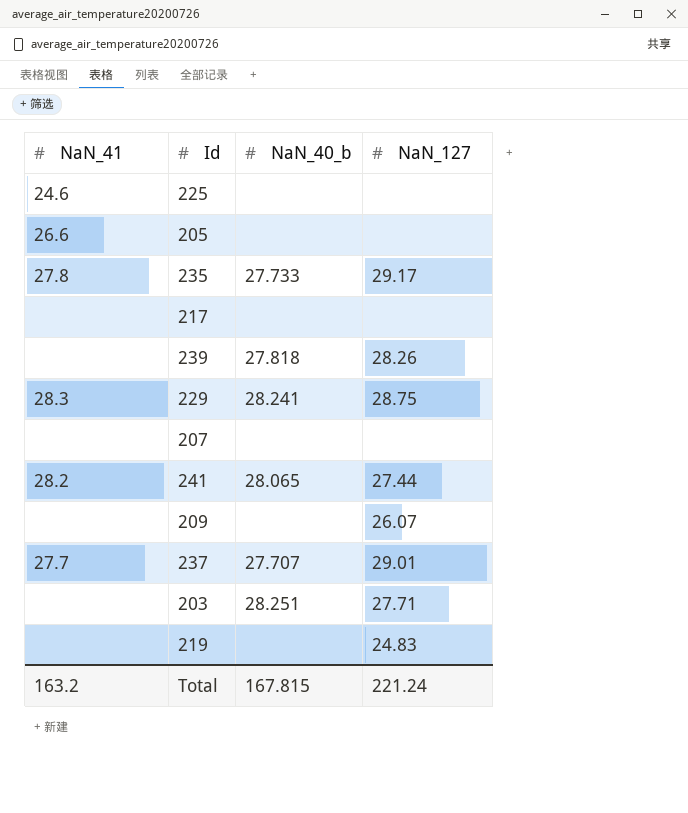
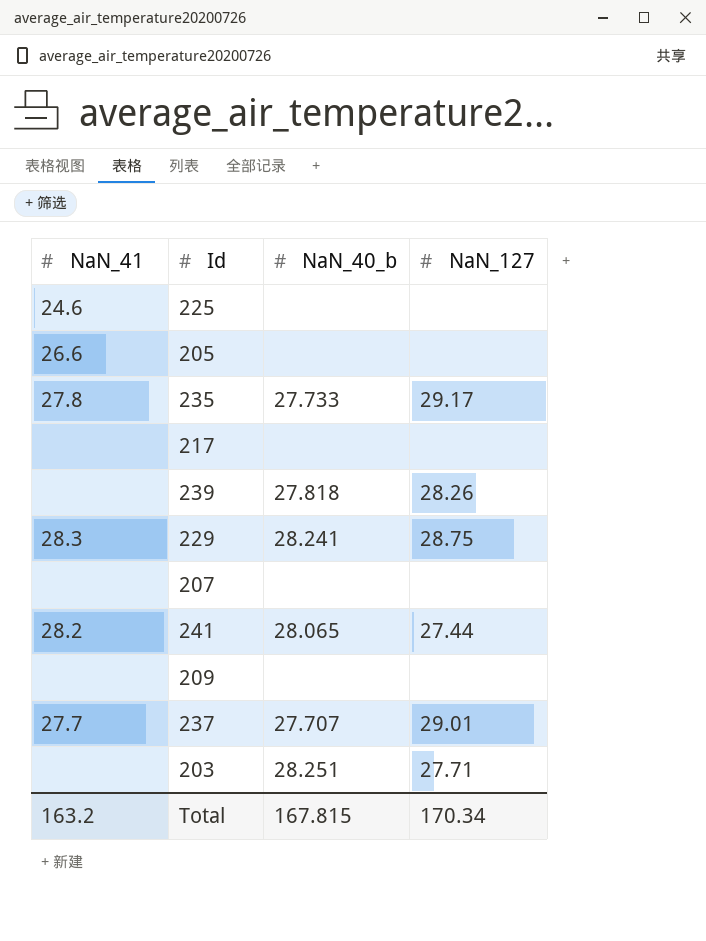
row 219: none | none | 24.83 -> none
209 | NaN_127: 26.07 -> none
Total | NaN_127: 221.24 -> 170.34

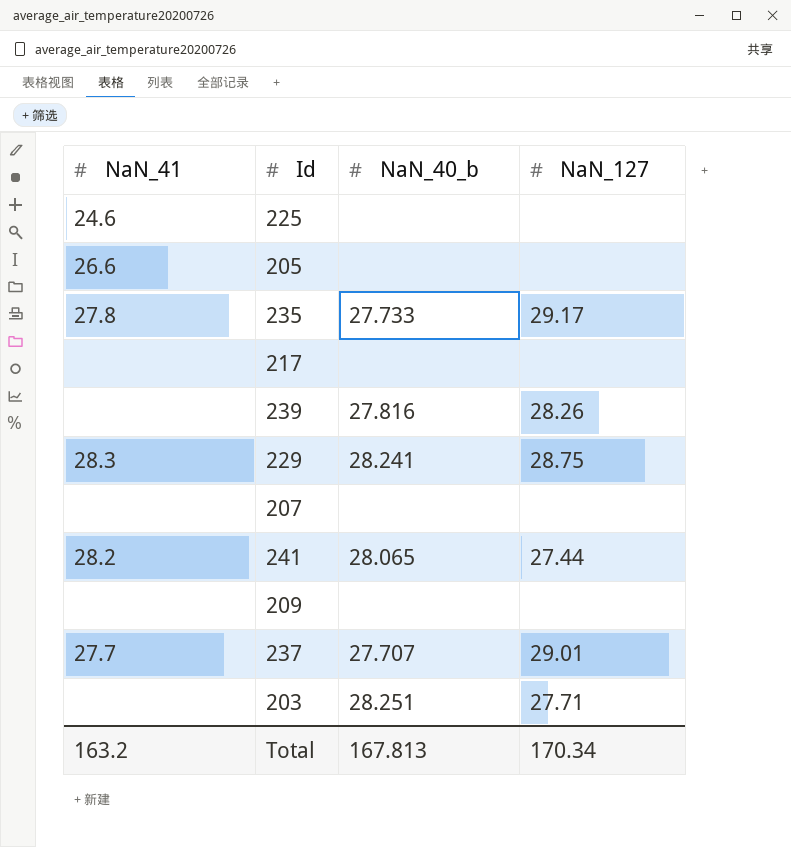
239 | NaN_40_b: 27.818 -> 27.816
Total | NaN_40_b: 167.815 -> 167.813

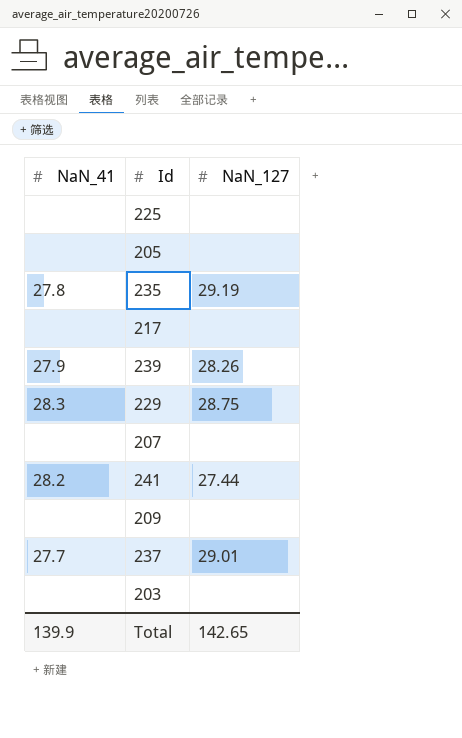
column NaN_40_b | position: 3 -> none
225 | NaN_41: 24.6 -> none
205 | NaN_41: 26.6 -> none
235 | NaN_127: 29.17 -> 29.19
239 | NaN_41: none -> 27.9
203 | NaN_127: 27.71 -> none
Total | NaN_41: 163.2 -> 139.9
Total | NaN_127: 170.34 -> 142.65

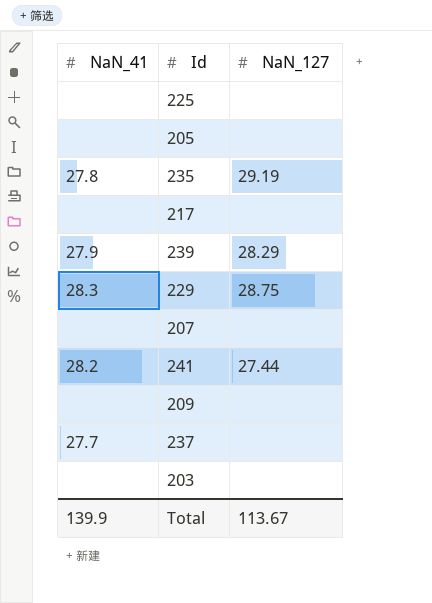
239 | NaN_127: 28.26 -> 28.29
237 | NaN_127: 29.01 -> none
Total | NaN_127: 142.65 -> 113.67

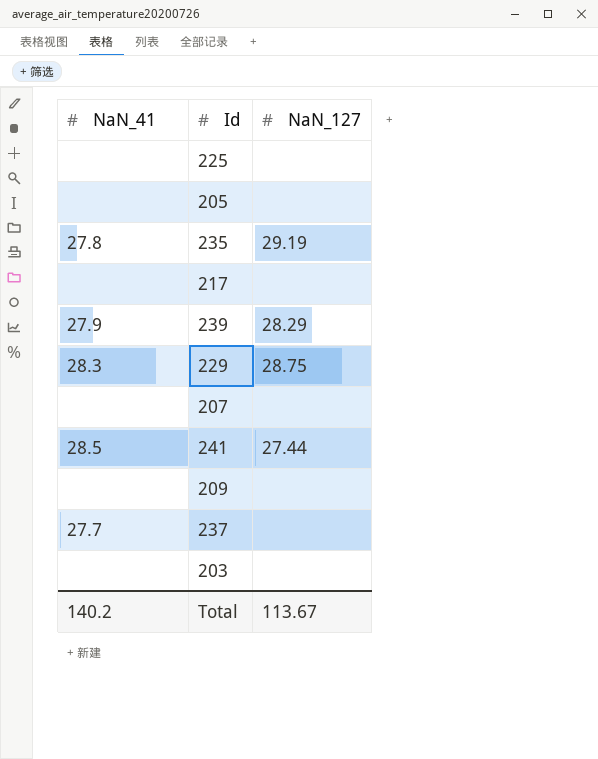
241 | NaN_41: 28.2 -> 28.5
Total | NaN_41: 139.9 -> 140.2

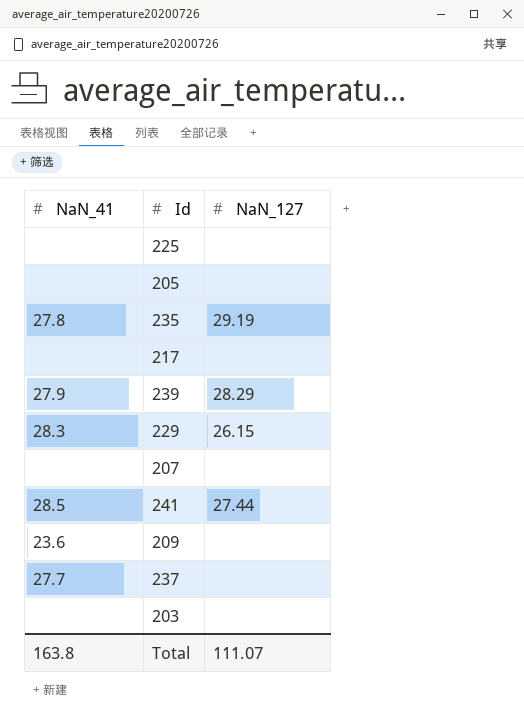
229 | NaN_127: 28.75 -> 26.15
209 | NaN_41: none -> 23.6
Total | NaN_41: 140.2 -> 163.8
Total | NaN_127: 113.67 -> 111.07

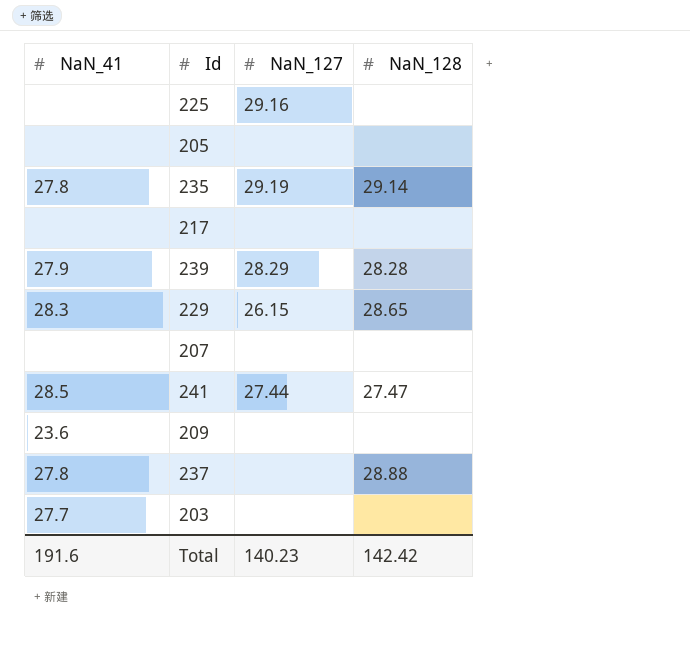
column NaN_128 | position: none -> 4
225 | NaN_127: none -> 29.16
237 | NaN_41: 27.7 -> 27.8
203 | NaN_41: none -> 27.7
Total | NaN_41: 163.8 -> 191.6
Total | NaN_127: 111.07 -> 140.23

